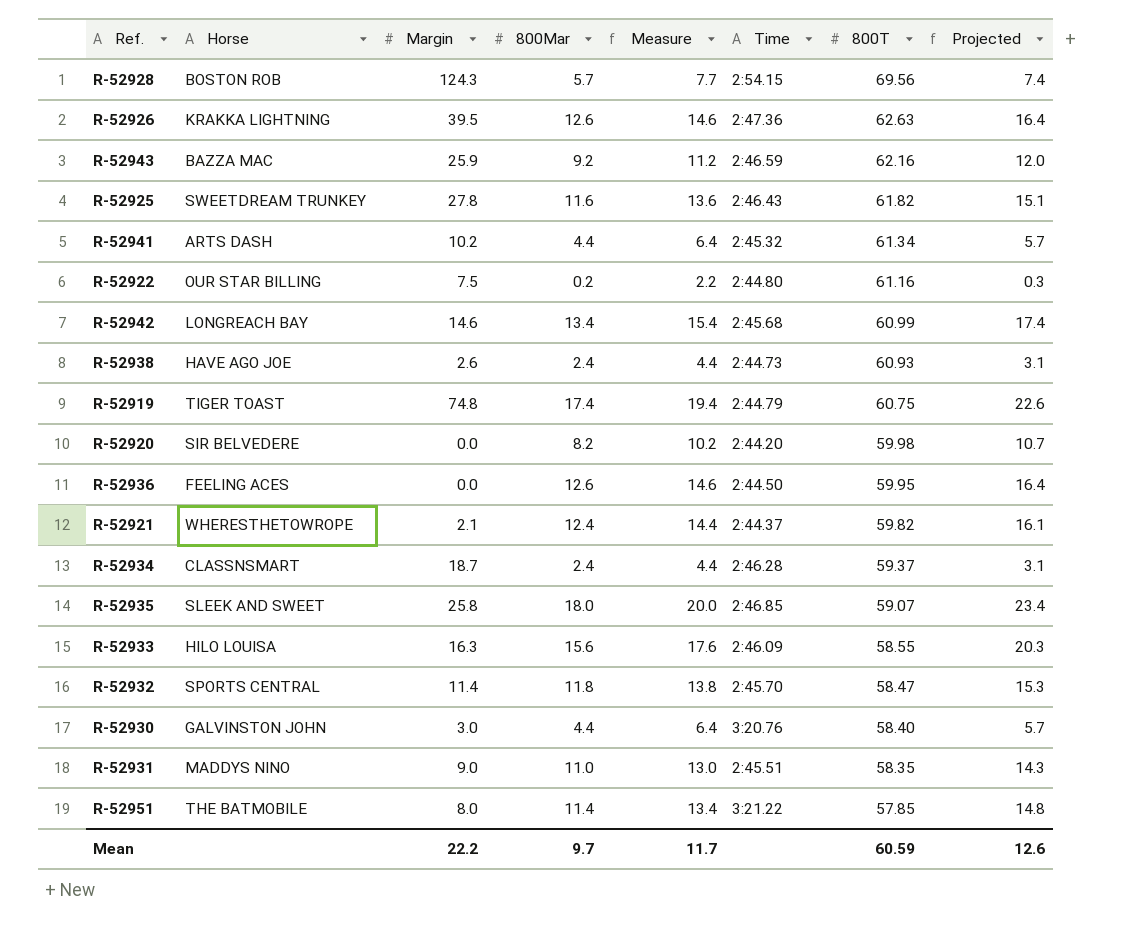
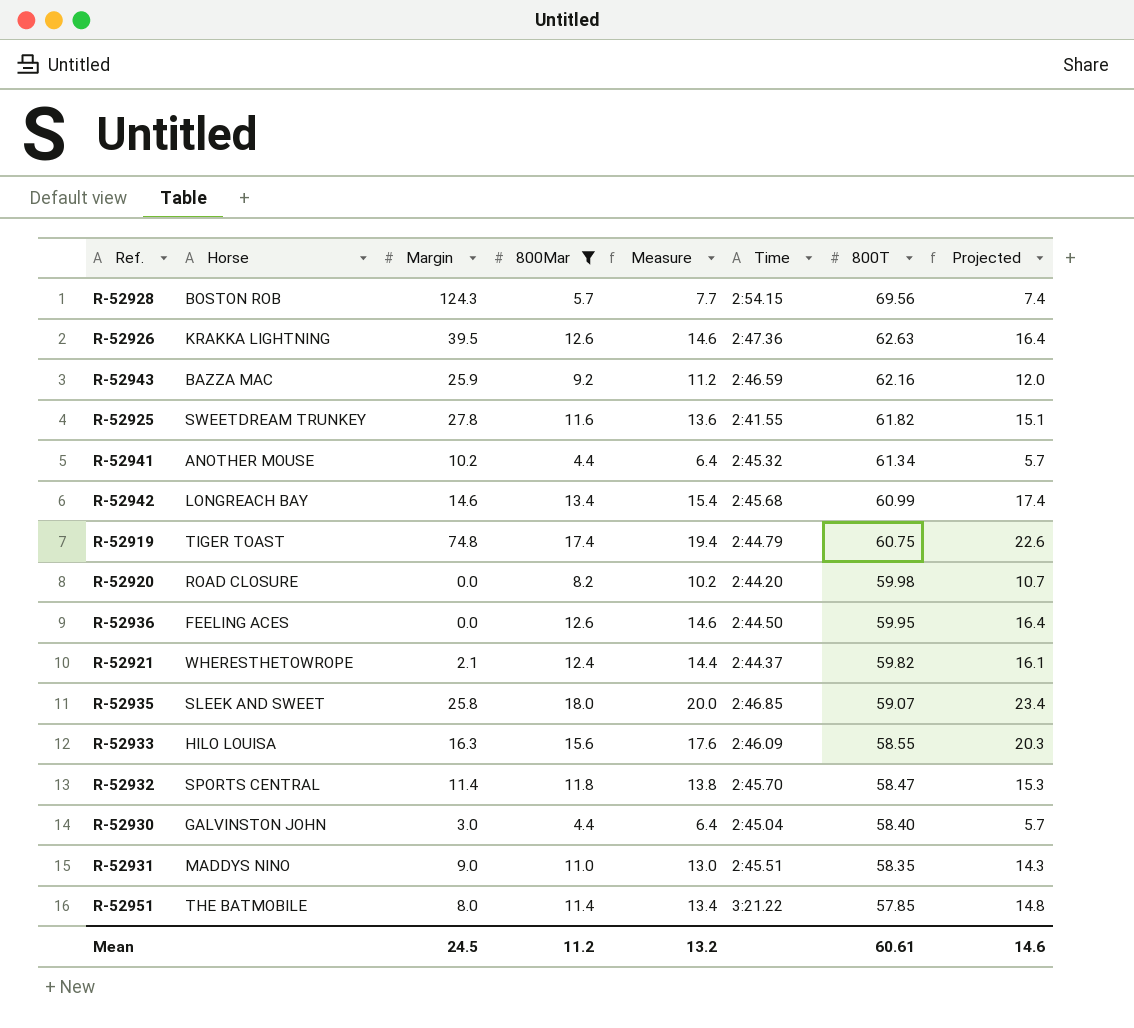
filter: none -> 800Mar >= 4.4
R-52925 | Time: 2:46.43 -> 2:41.55
R-52941 | Horse: ARTS DASH -> ANOTHER MOUSE
R-52920 | Horse: SIR BELVEDERE -> ROAD CLOSURE
R-52930 | Time: 3:20.76 -> 2:45.04
Mean | Margin: 22.2 -> 24.5
Mean | 800Mar: 9.7 -> 11.2
Mean | Measure: 11.7 -> 13.2
Mean | 800T: 60.59 -> 60.61
Mean | Projected: 12.6 -> 14.6

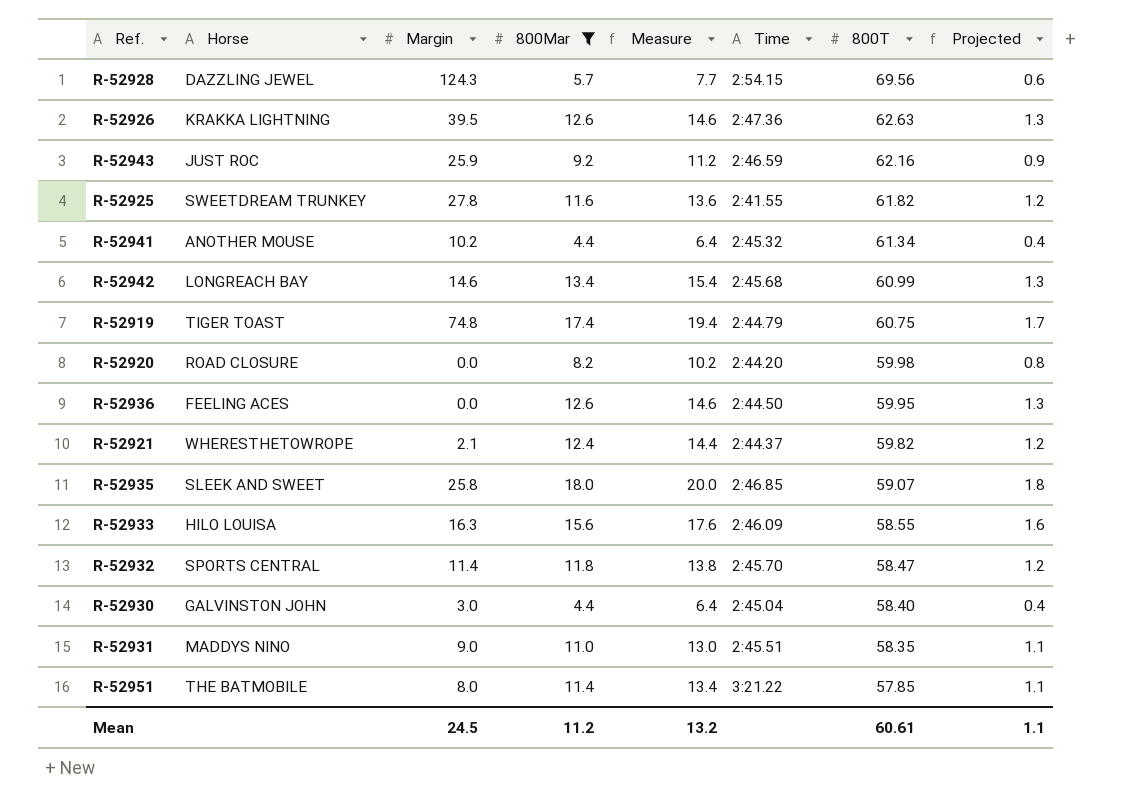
column Projected | formula: [800Mar] * 1.3 -> [800Mar] * 0.1
R-52928 | Horse: BOSTON ROB -> DAZZLING JEWEL
R-52943 | Horse: BAZZA MAC -> JUST ROC
Mean | Projected: 14.6 -> 1.1

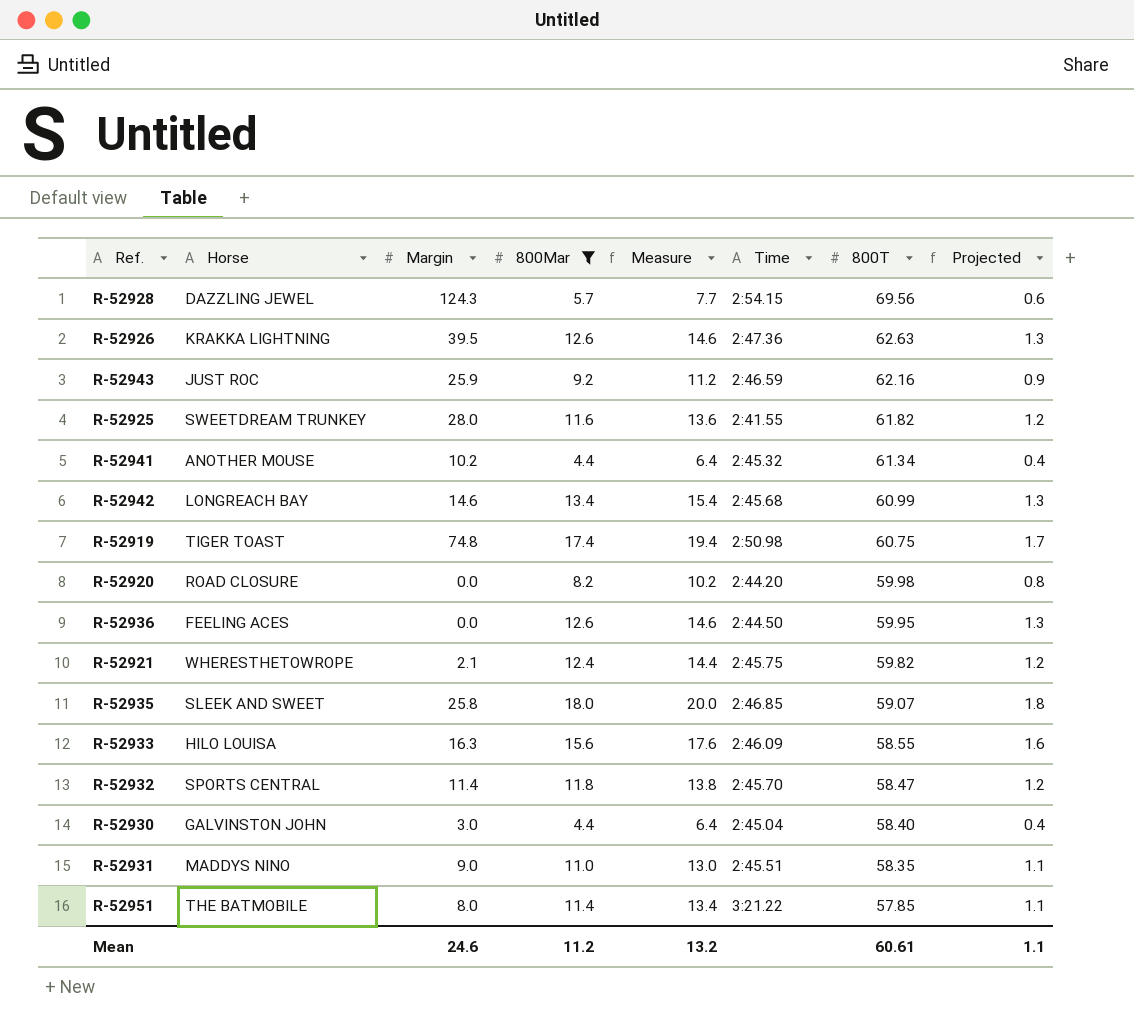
R-52925 | Margin: 27.8 -> 28.0
R-52919 | Time: 2:44.79 -> 2:50.98
R-52921 | Time: 2:44.37 -> 2:45.75
Mean | Margin: 24.5 -> 24.6

